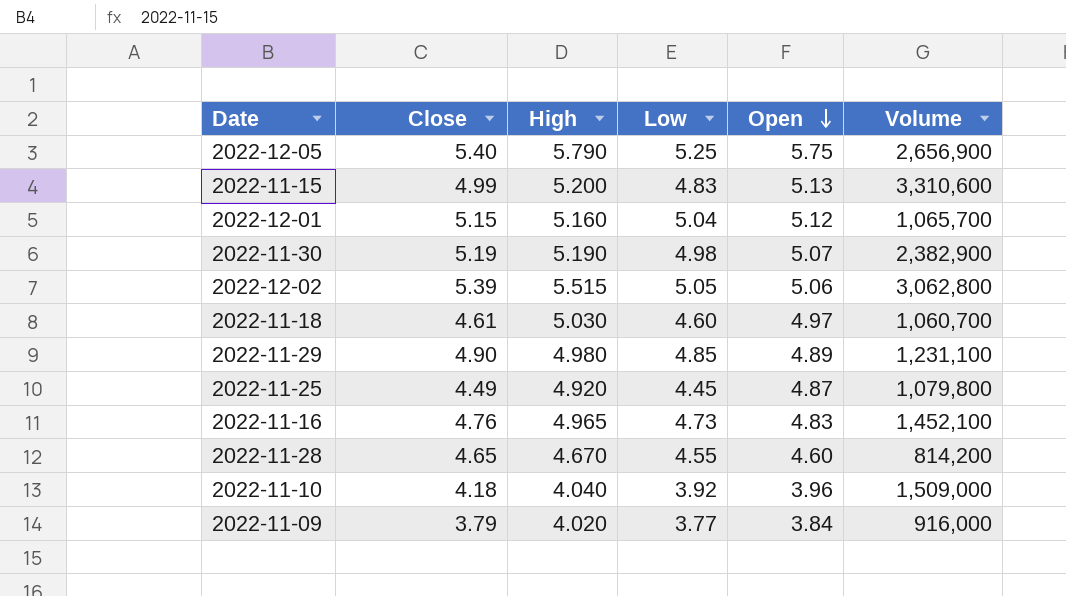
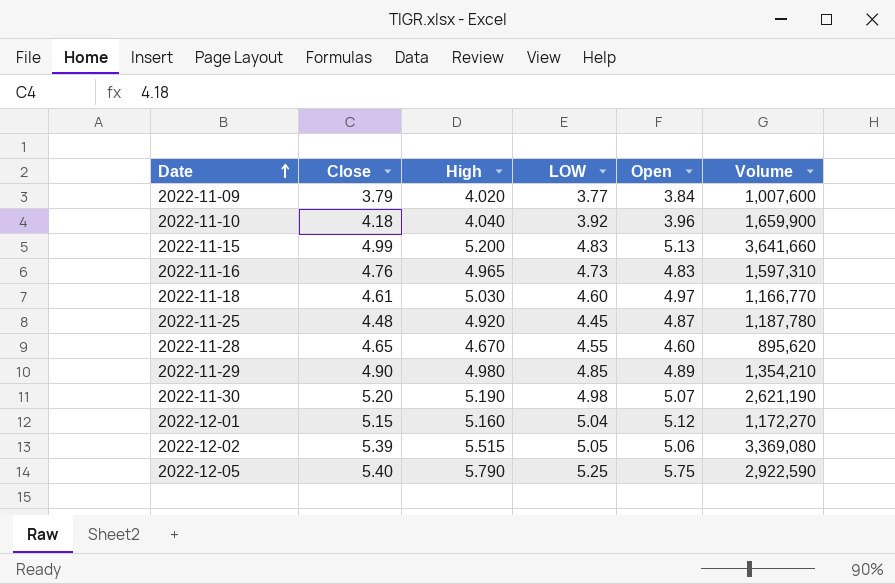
row order: Open descending -> Date ascending
column name: Low -> LOW
2022-11-09 | Volume: 916,000 -> 1,007,600
2022-11-10 | Volume: 1,509,000 -> 1,659,900
2022-11-15 | Volume: 3,310,600 -> 3,641,660
2022-11-16 | Volume: 1,452,100 -> 1,597,310
2022-11-18 | Volume: 1,060,700 -> 1,166,770
2022-11-25 | Close: 4.49 -> 4.48
2022-11-25 | Volume: 1,079,800 -> 1,187,780
2022-11-28 | Volume: 814,200 -> 895,620
2022-11-29 | Volume: 1,231,100 -> 1,354,210
2022-11-30 | Close: 5.19 -> 5.20
2022-11-30 | Volume: 2,382,900 -> 2,621,190
2022-12-01 | Volume: 1,065,700 -> 1,172,270
2022-12-02 | Volume: 3,062,800 -> 3,369,080
2022-12-05 | Volume: 2,656,900 -> 2,922,590

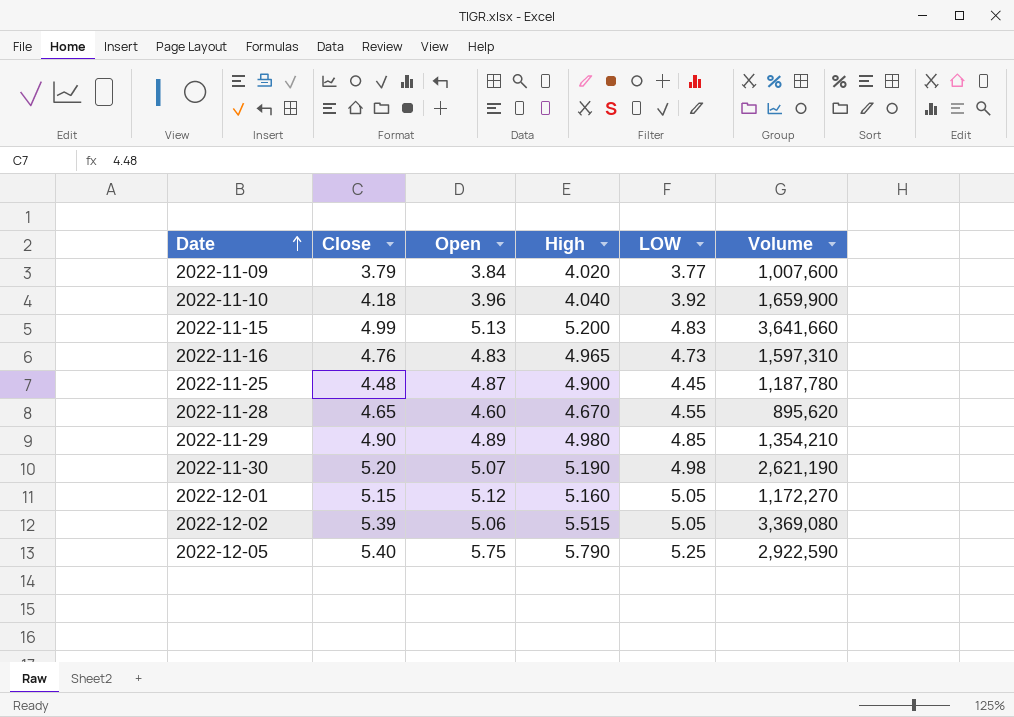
column Open | position: 5 -> 3
row 2022-11-18: 4.61 | 5.030 | 4.60 | 4.97 | 1,166,770 -> none
2022-11-25 | High: 4.920 -> 4.900
2022-12-01 | LOW: 5.04 -> 5.05

